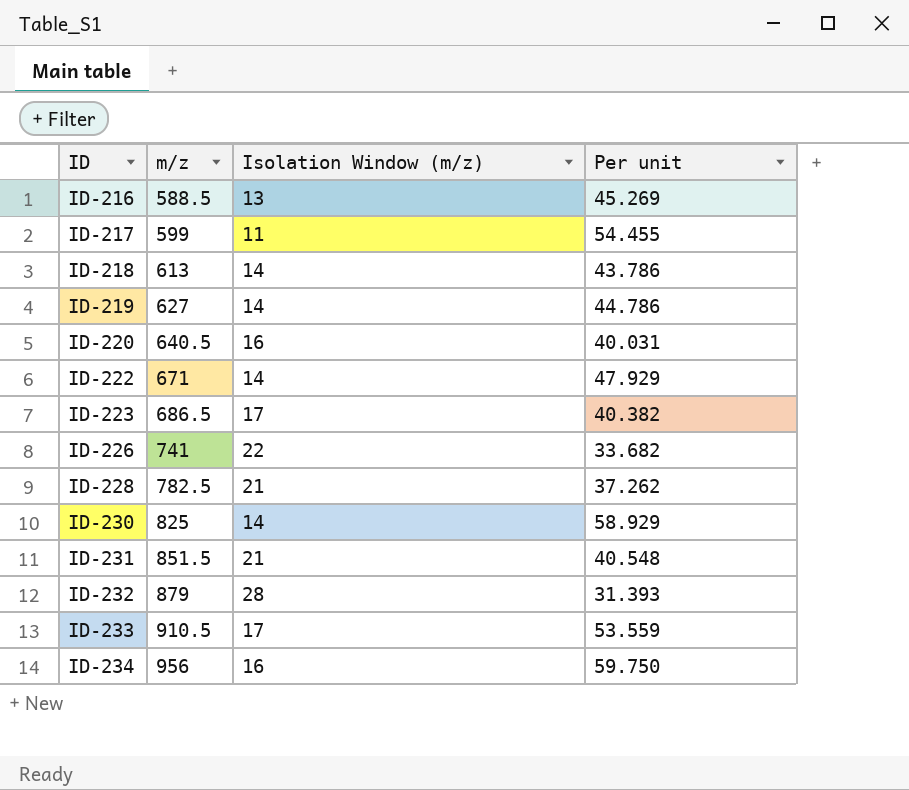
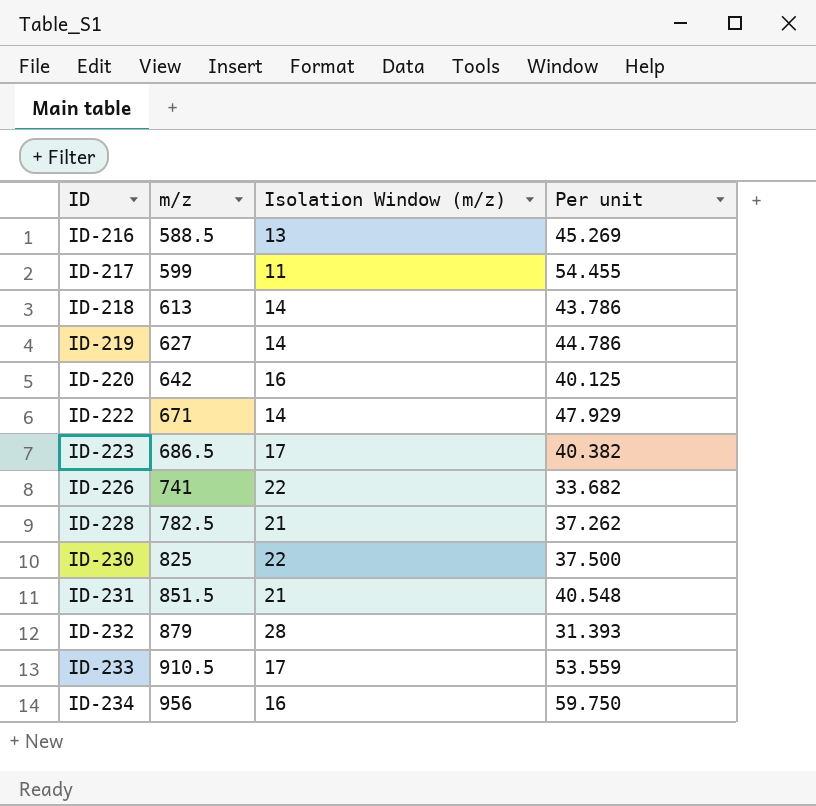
ID-220 | m/z: 640.5 -> 642
ID-220 | Per unit: 40.031 -> 40.125
ID-230 | Isolation Window (m/z): 14 -> 22
ID-230 | Per unit: 58.929 -> 37.500

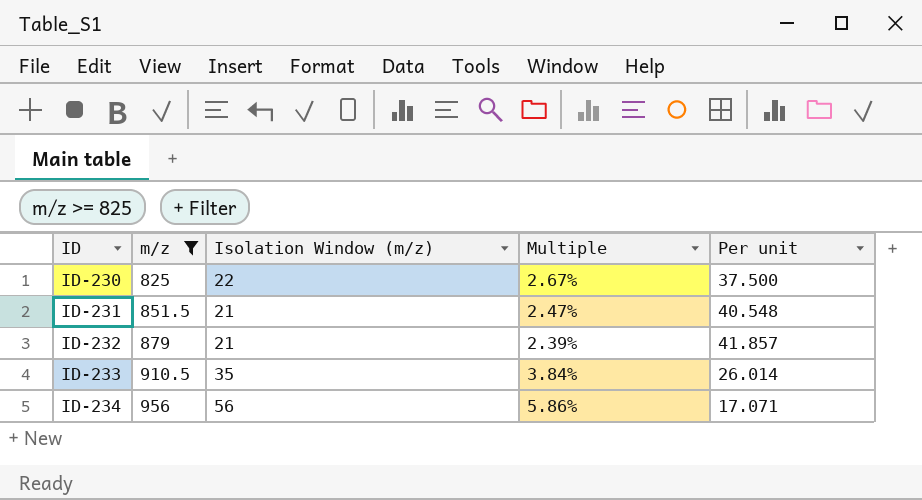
filter: none -> m/z >= 825
column Multiple | formula: none -> [Isolation Window (m/z)] / [m/z]
ID-232 | Isolation Window (m/z): 28 -> 21
ID-232 | Per unit: 31.393 -> 41.857
ID-233 | Isolation Window (m/z): 17 -> 35
ID-233 | Per unit: 53.559 -> 26.014
ID-234 | Isolation Window (m/z): 16 -> 56
ID-234 | Per unit: 59.750 -> 17.071

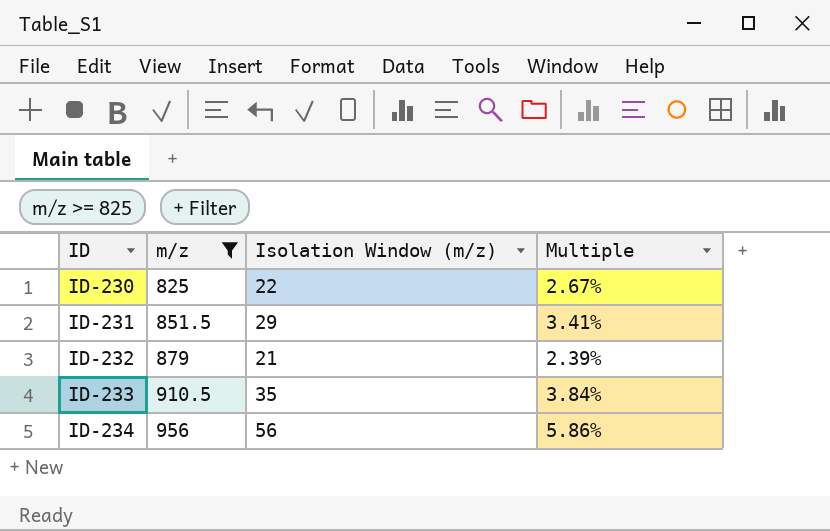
column Per unit | formula: [m/z] / [Isolation Window (m/z)] -> none
ID-231 | Isolation Window (m/z): 21 -> 29
ID-231 | Multiple: 2.47% -> 3.41%

